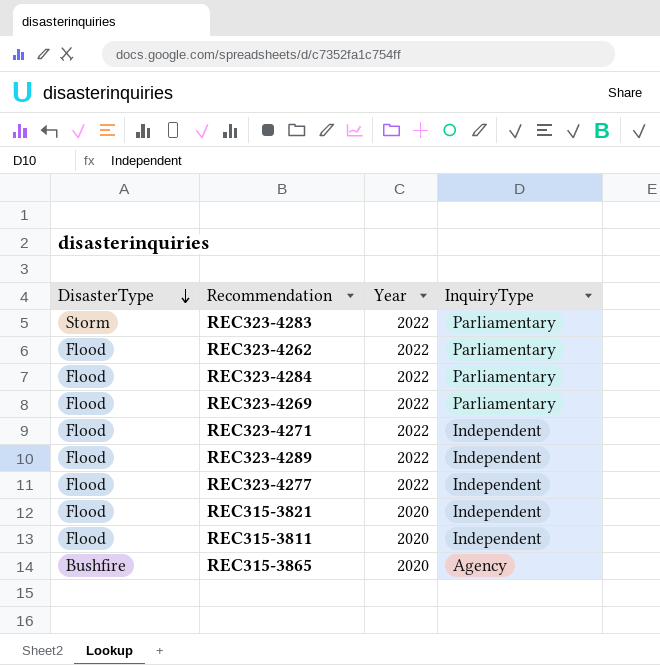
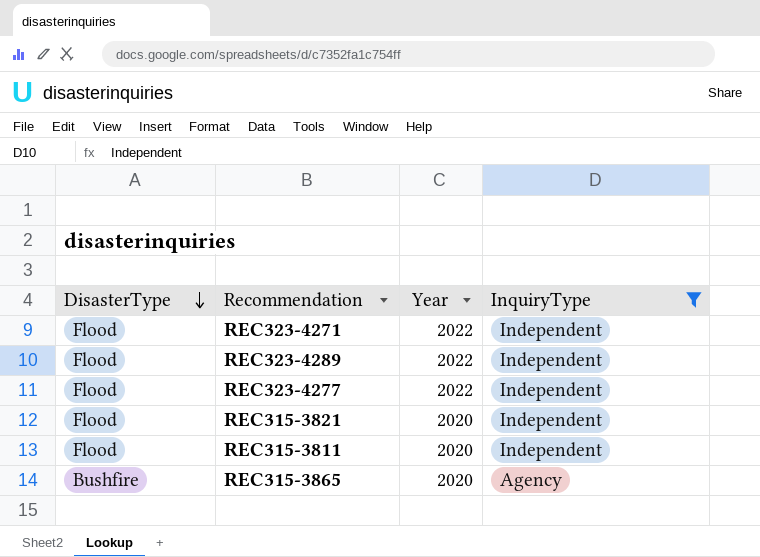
filter: none -> InquiryType != Parliamentary

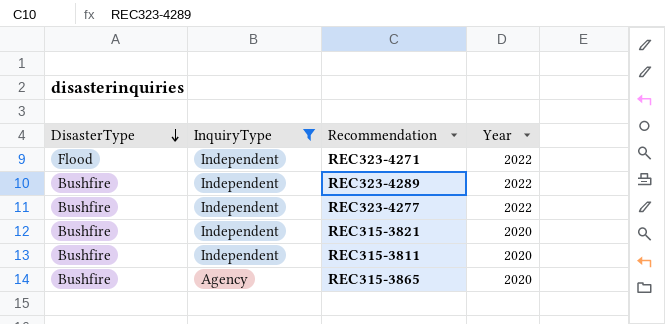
column InquiryType | position: 4 -> 2
REC323-4289 | DisasterType: Flood -> Bushfire
REC323-4277 | DisasterType: Flood -> Bushfire
REC315-3821 | DisasterType: Flood -> Bushfire
REC315-3811 | DisasterType: Flood -> Bushfire

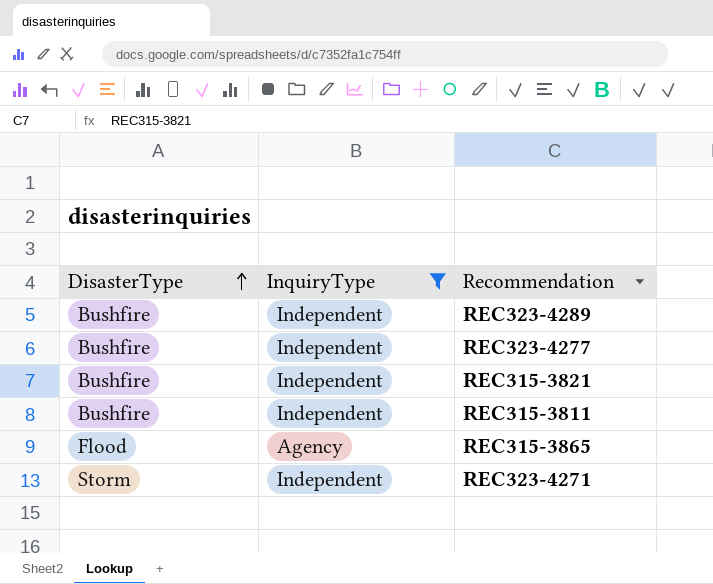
row order: DisasterType descending -> DisasterType ascending
column Year | position: 4 -> none
REC315-3865 | DisasterType: Bushfire -> Flood
REC323-4271 | DisasterType: Flood -> Storm

